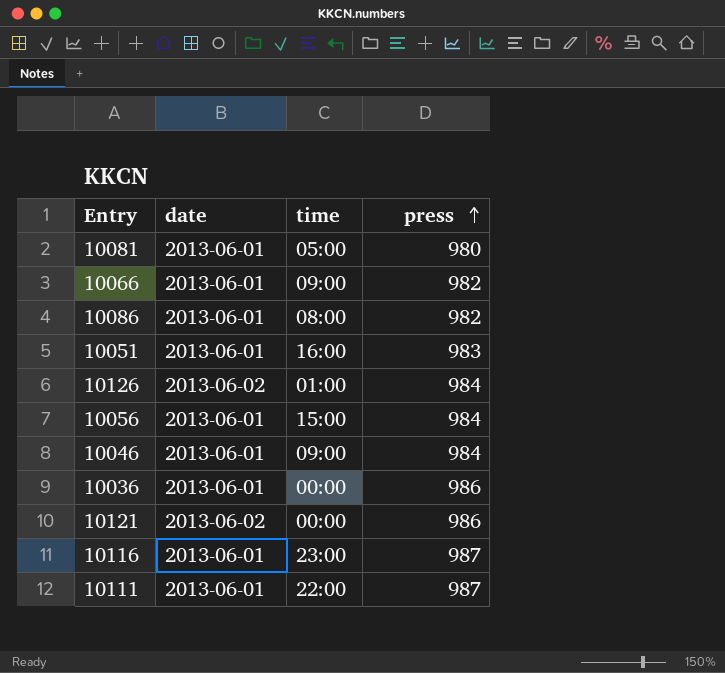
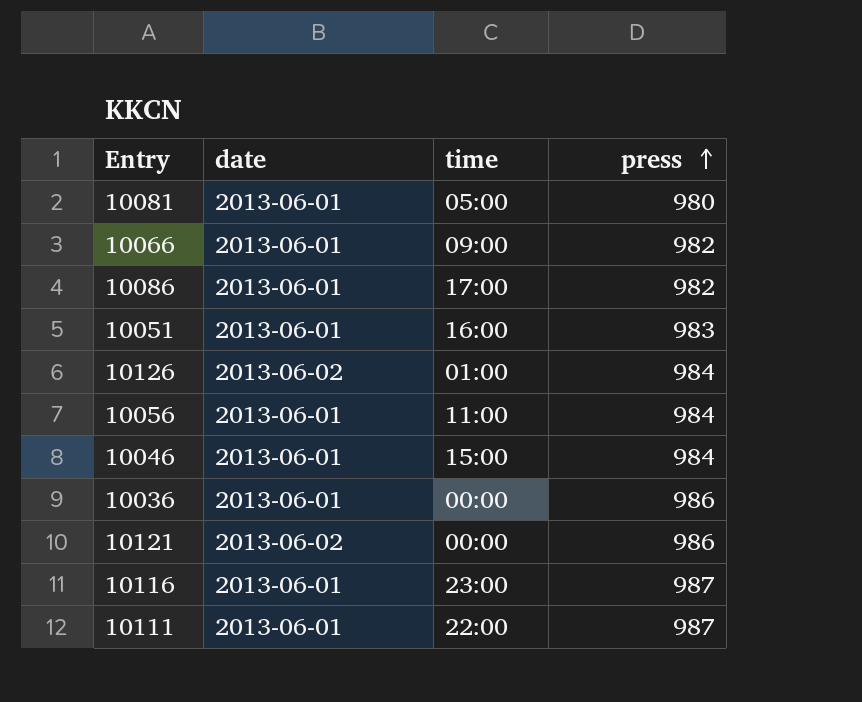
10086 | time: 08:00 -> 17:00
10056 | time: 15:00 -> 11:00
10046 | time: 09:00 -> 15:00

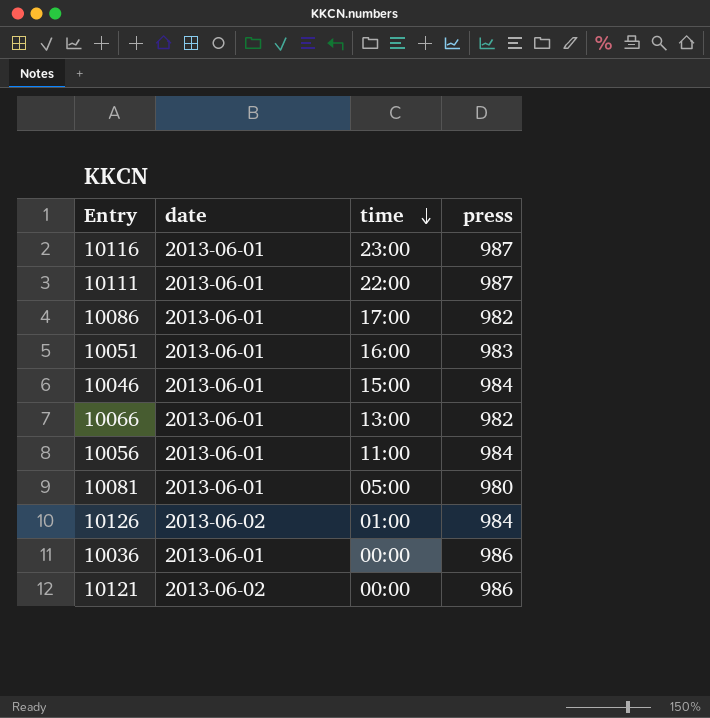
row order: press ascending -> time descending
10066 | time: 09:00 -> 13:00

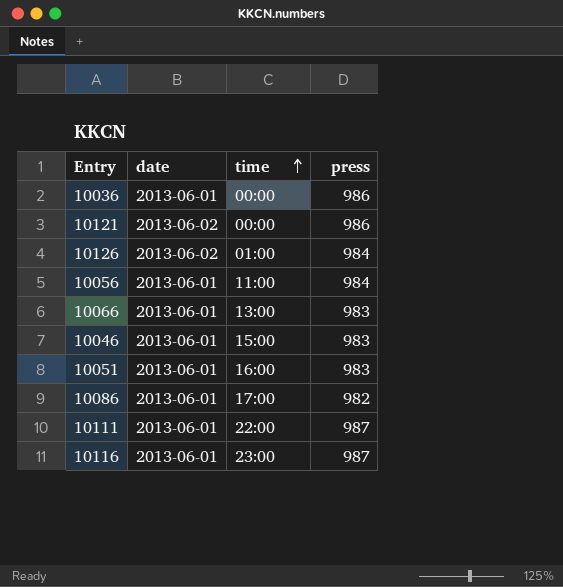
row order: time descending -> time ascending
row 10081: 2013-06-01 | 05:00 | 980 -> none
10066 | press: 982 -> 983
10046 | press: 984 -> 983

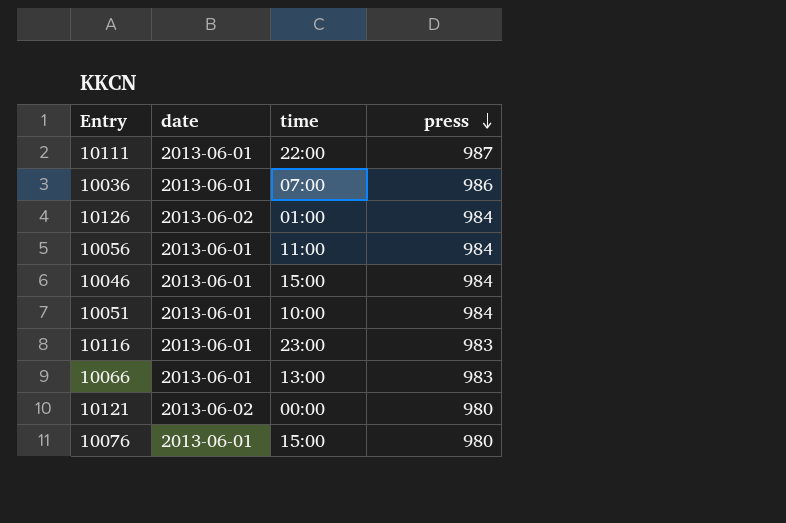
row order: time ascending -> press descending
row 10086: 2013-06-01 | 17:00 | 982 -> none
10036 | time: 00:00 -> 07:00
10046 | press: 983 -> 984
10051 | time: 16:00 -> 10:00
10051 | press: 983 -> 984
10116 | press: 987 -> 983
10121 | press: 986 -> 980
row 10076: none -> 2013-06-01 | 15:00 | 980

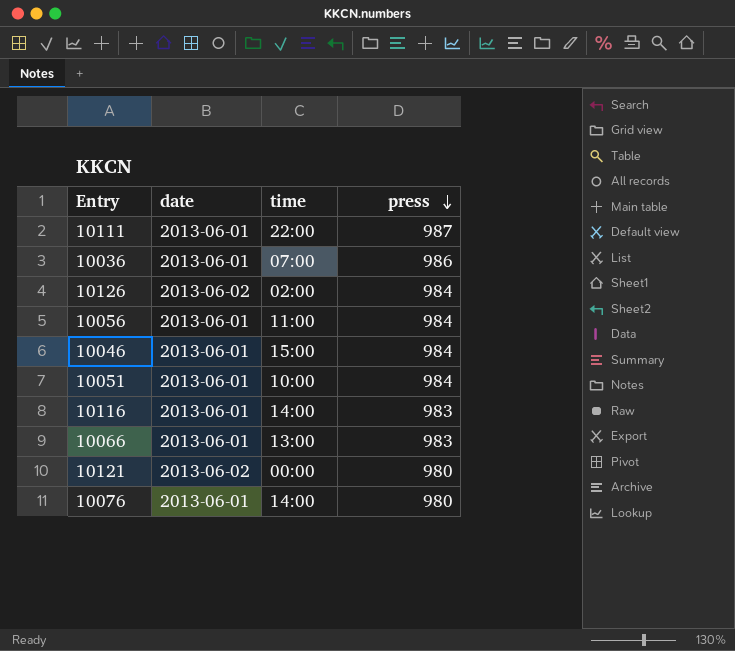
10126 | time: 01:00 -> 02:00
10116 | time: 23:00 -> 14:00
10076 | time: 15:00 -> 14:00

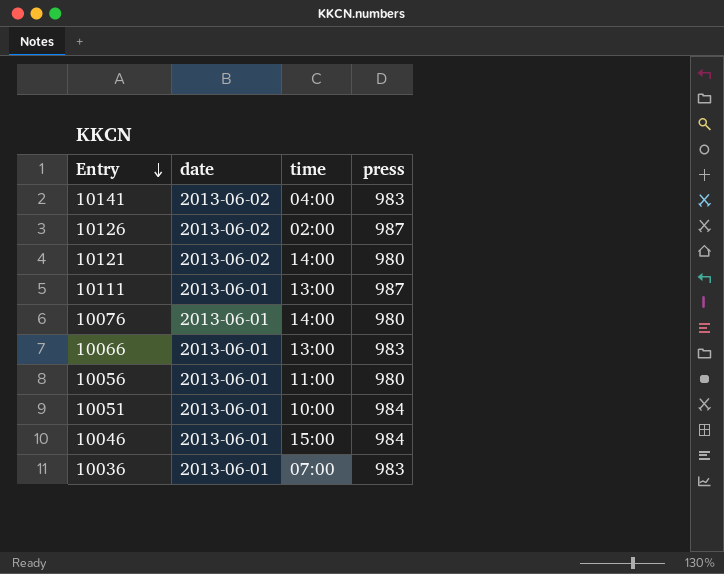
row order: press descending -> Entry descending
row 10116: 2013-06-01 | 14:00 | 983 -> none
row 10141: none -> 2013-06-02 | 04:00 | 983
10126 | press: 984 -> 987
10121 | time: 00:00 -> 14:00
10111 | time: 22:00 -> 13:00
10056 | press: 984 -> 980
10036 | press: 986 -> 983

